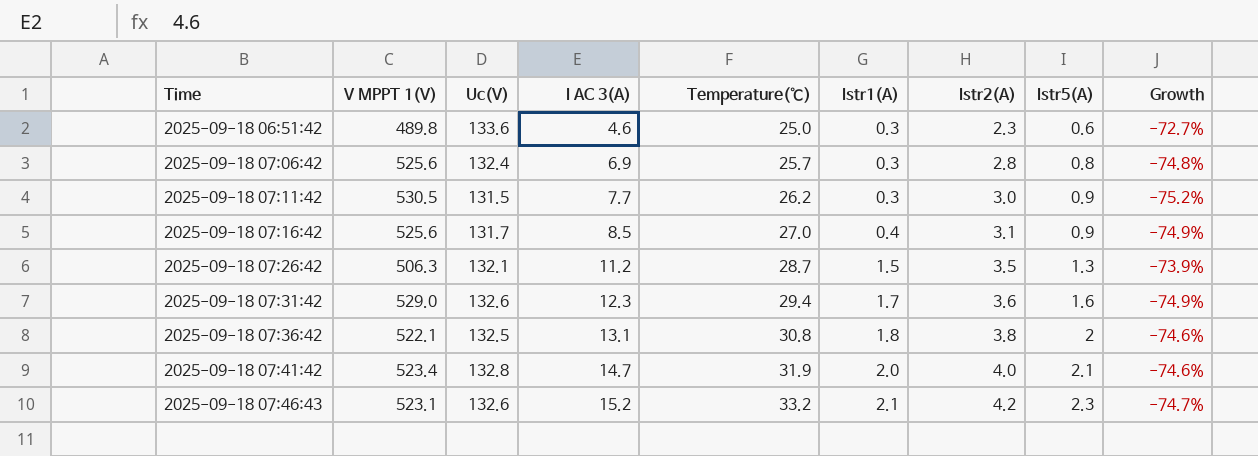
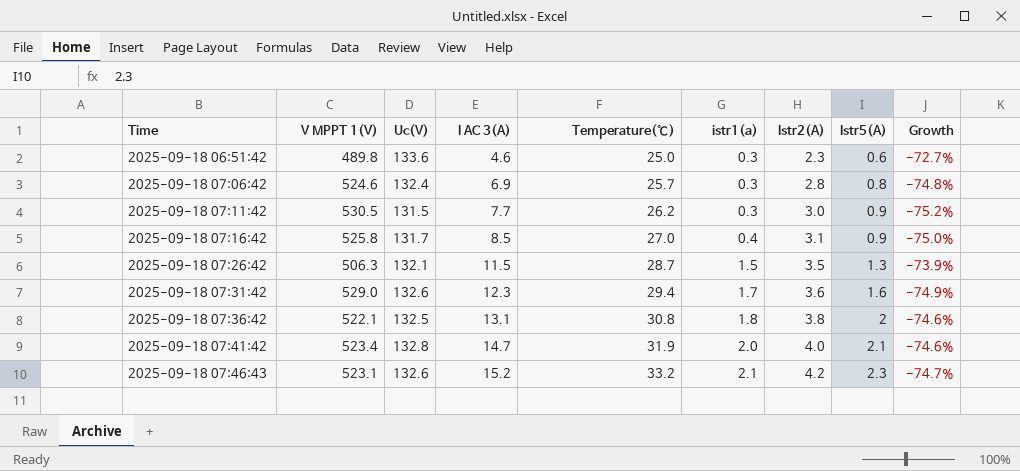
column name: Istr1(A) -> istr1(a)
2025-09-18 07:06:42 | V MPPT 1(V): 525.6 -> 524.6
2025-09-18 07:16:42 | V MPPT 1(V): 525.6 -> 525.8
2025-09-18 07:16:42 | Growth: -74.9% -> -75.0%
2025-09-18 07:26:42 | I AC 3(A): 11.2 -> 11.5

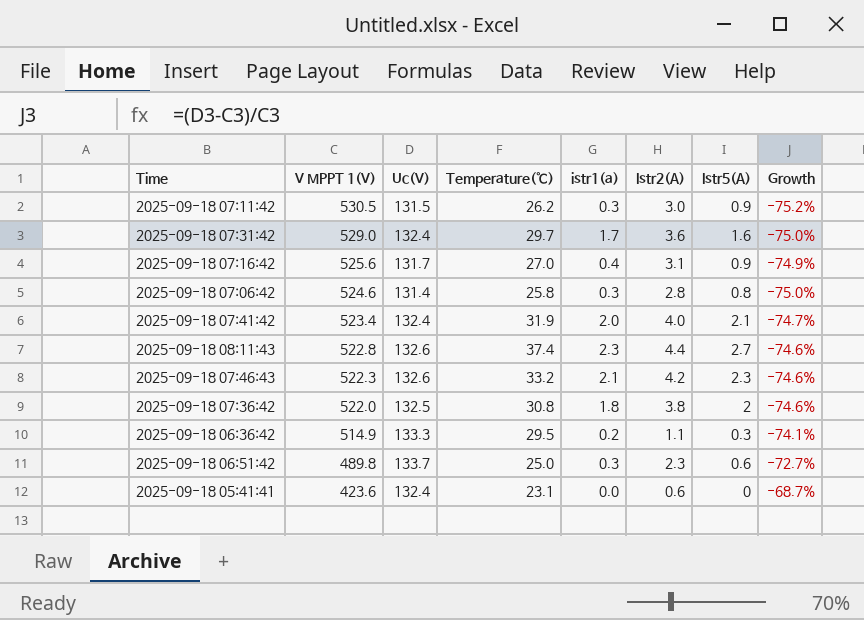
row order: Time ascending -> V MPPT 1(V) descending
column I AC 3(A) | position: 4 -> none
row 2025-09-18 07:26:42: 506.3 | 132.1 | 11.5 | 28.7 | 1.5 | 3.5 | 1.3 | -73.9% -> none
2025-09-18 07:31:42 | Uc(V): 132.6 -> 132.4
2025-09-18 07:31:42 | Temperature(℃): 29.4 -> 29.7
2025-09-18 07:31:42 | Growth: -74.9% -> -75.0%
2025-09-18 07:16:42 | V MPPT 1(V): 525.8 -> 525.6
2025-09-18 07:16:42 | Growth: -75.0% -> -74.9%
2025-09-18 07:06:42 | Uc(V): 132.4 -> 131.4
2025-09-18 07:06:42 | Temperature(℃): 25.7 -> 25.8
2025-09-18 07:06:42 | Growth: -74.8% -> -75.0%
2025-09-18 07:41:42 | Uc(V): 132.8 -> 132.4
2025-09-18 07:41:42 | Growth: -74.6% -> -74.7%
row 2025-09-18 08:11:43: none -> 522.8 | 132.6 | 37.4 | 2.3 | 4.4 | 2.7 | -74.6%
2025-09-18 07:46:43 | V MPPT 1(V): 523.1 -> 522.3
2025-09-18 07:46:43 | Growth: -74.7% -> -74.6%
2025-09-18 07:36:42 | V MPPT 1(V): 522.1 -> 522.0
row 2025-09-18 06:36:42: none -> 514.9 | 133.3 | 29.5 | 0.2 | 1.1 | 0.3 | -74.1%
2025-09-18 06:51:42 | Uc(V): 133.6 -> 133.7
row 2025-09-18 05:41:41: none -> 423.6 | 132.4 | 23.1 | 0.0 | 0.6 | 0 | -68.7%

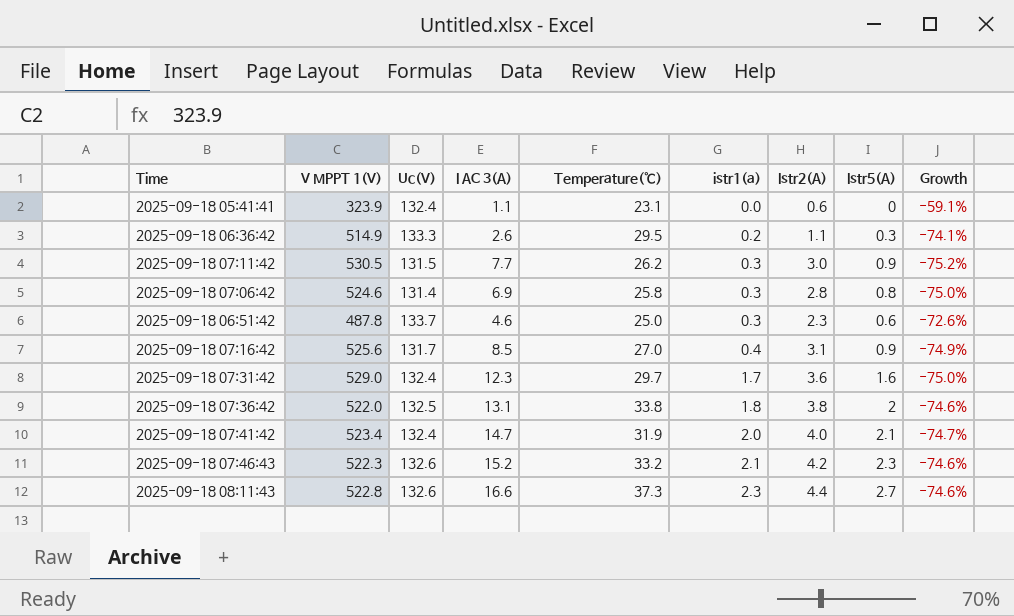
row order: V MPPT 1(V) descending -> istr1(a) ascending
column I AC 3(A) | position: none -> 4
2025-09-18 05:41:41 | V MPPT 1(V): 423.6 -> 323.9
2025-09-18 05:41:41 | Growth: -68.7% -> -59.1%
2025-09-18 06:51:42 | V MPPT 1(V): 489.8 -> 487.8
2025-09-18 06:51:42 | Growth: -72.7% -> -72.6%
2025-09-18 07:36:42 | Temperature(℃): 30.8 -> 33.8
2025-09-18 08:11:43 | Temperature(℃): 37.4 -> 37.3

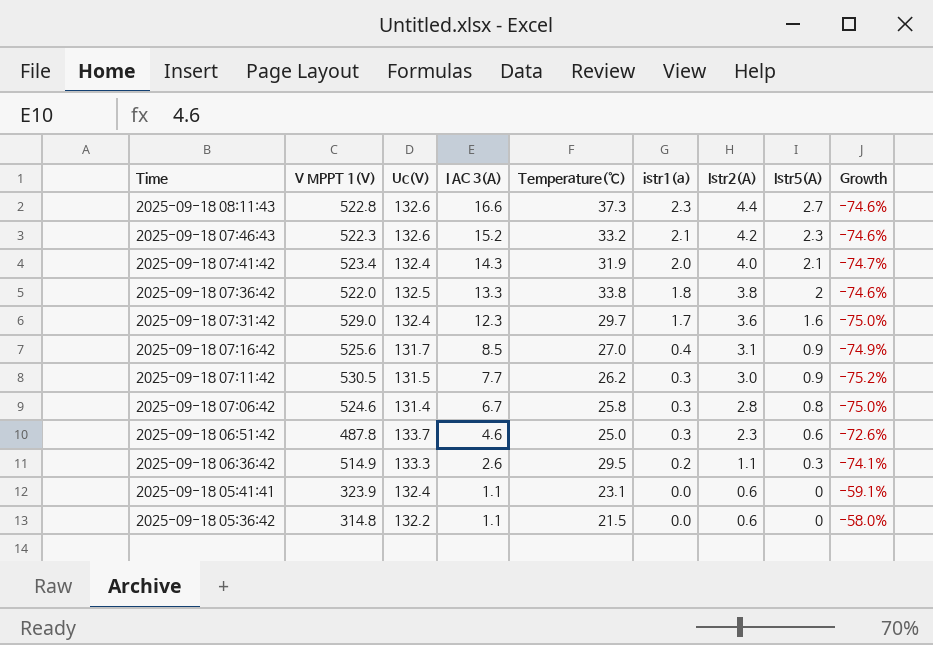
row order: istr1(a) ascending -> Time descending
2025-09-18 07:41:42 | I AC 3(A): 14.7 -> 14.3
2025-09-18 07:36:42 | I AC 3(A): 13.1 -> 13.3
2025-09-18 07:06:42 | I AC 3(A): 6.9 -> 6.7
row 2025-09-18 05:36:42: none -> 314.8 | 132.2 | 1.1 | 21.5 | 0.0 | 0.6 | 0 | -58.0%

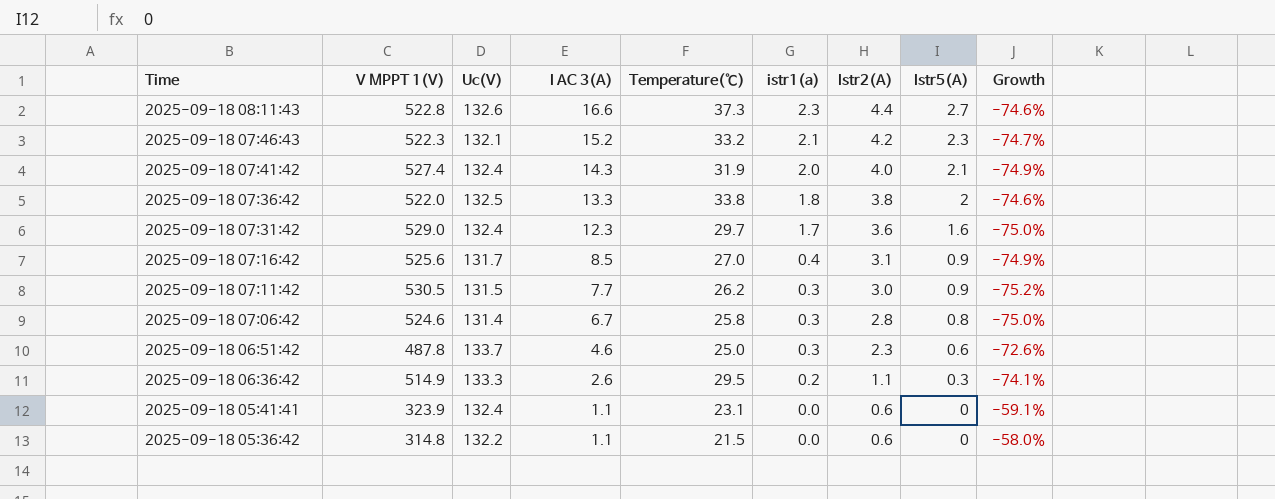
2025-09-18 07:46:43 | Uc(V): 132.6 -> 132.1
2025-09-18 07:46:43 | Growth: -74.6% -> -74.7%
2025-09-18 07:41:42 | V MPPT 1(V): 523.4 -> 527.4
2025-09-18 07:41:42 | Growth: -74.7% -> -74.9%

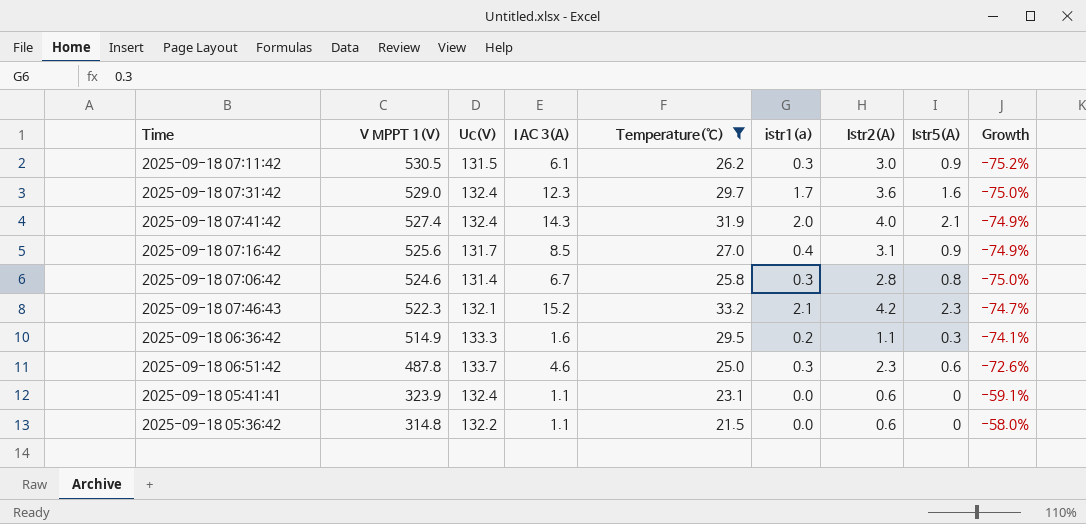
filter: none -> Temperature(℃) <= 33.2
row order: Time descending -> V MPPT 1(V) descending
2025-09-18 07:11:42 | I AC 3(A): 7.7 -> 6.1
2025-09-18 06:36:42 | I AC 3(A): 2.6 -> 1.6

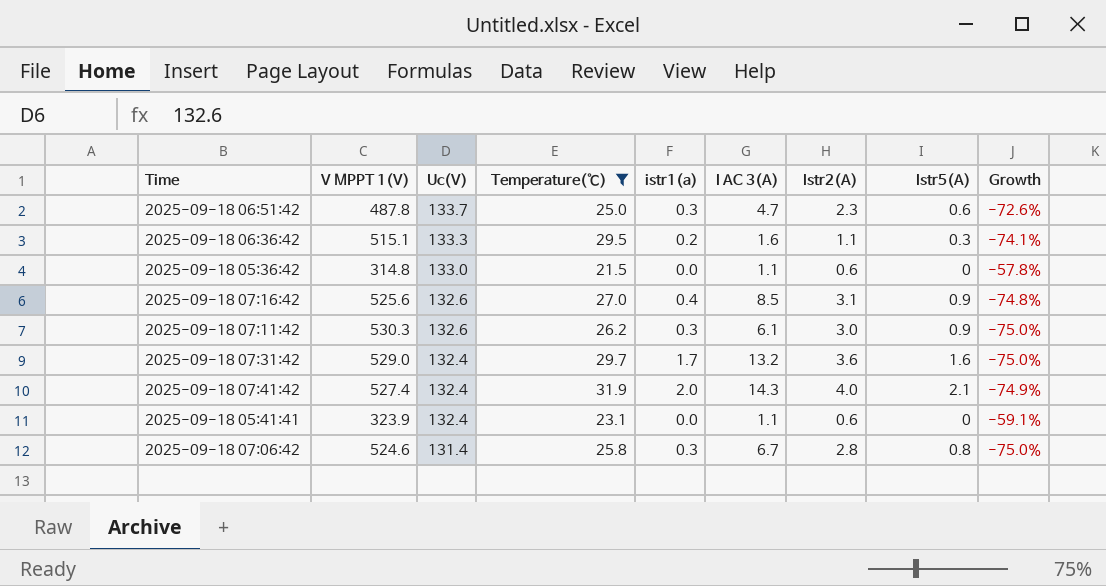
row order: V MPPT 1(V) descending -> Uc(V) descending
column I AC 3(A) | position: 4 -> 6
row 2025-09-18 07:46:43: 522.3 | 132.1 | 15.2 | 33.2 | 2.1 | 4.2 | 2.3 | -74.7% -> none
2025-09-18 06:51:42 | I AC 3(A): 4.6 -> 4.7
2025-09-18 06:36:42 | V MPPT 1(V): 514.9 -> 515.1
2025-09-18 05:36:42 | Uc(V): 132.2 -> 133.0
2025-09-18 05:36:42 | Growth: -58.0% -> -57.8%
2025-09-18 07:16:42 | Uc(V): 131.7 -> 132.6
2025-09-18 07:16:42 | Growth: -74.9% -> -74.8%
2025-09-18 07:11:42 | V MPPT 1(V): 530.5 -> 530.3
2025-09-18 07:11:42 | Uc(V): 131.5 -> 132.6
2025-09-18 07:11:42 | Growth: -75.2% -> -75.0%
2025-09-18 07:31:42 | I AC 3(A): 12.3 -> 13.2

